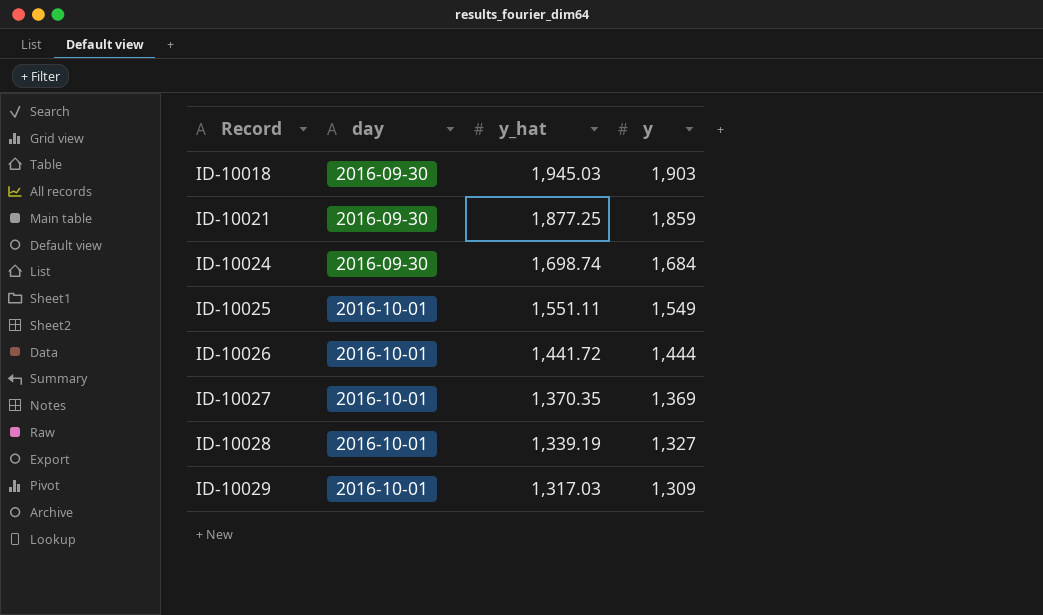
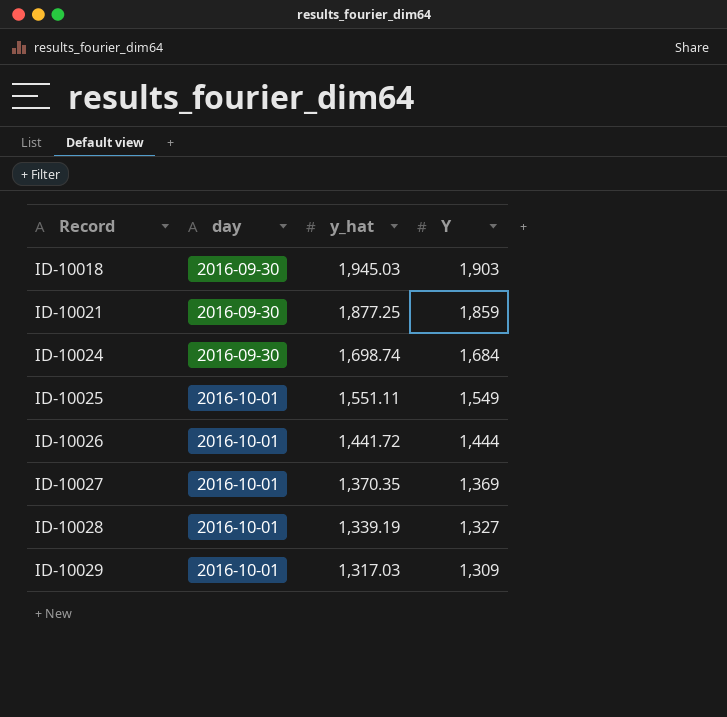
column name: y -> Y

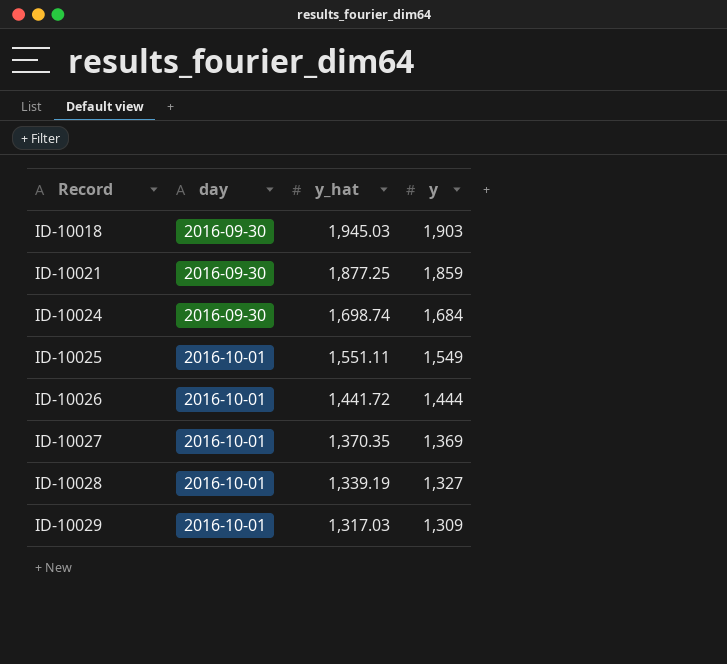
column name: Y -> y

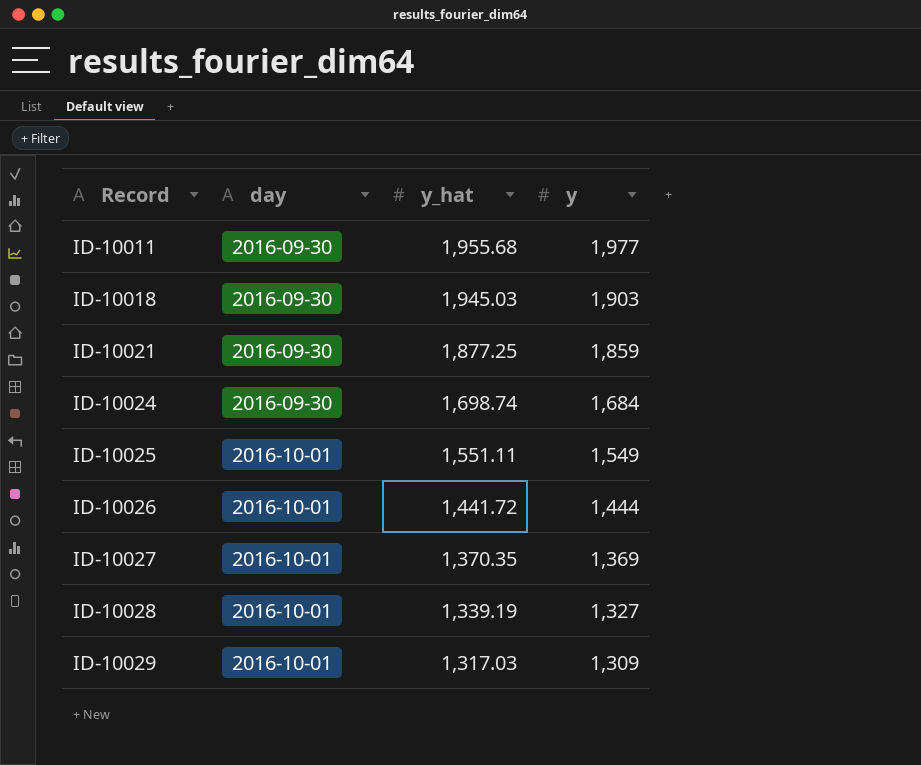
row ID-10011: none -> 2016-09-30 | 1,955.68 | 1,977

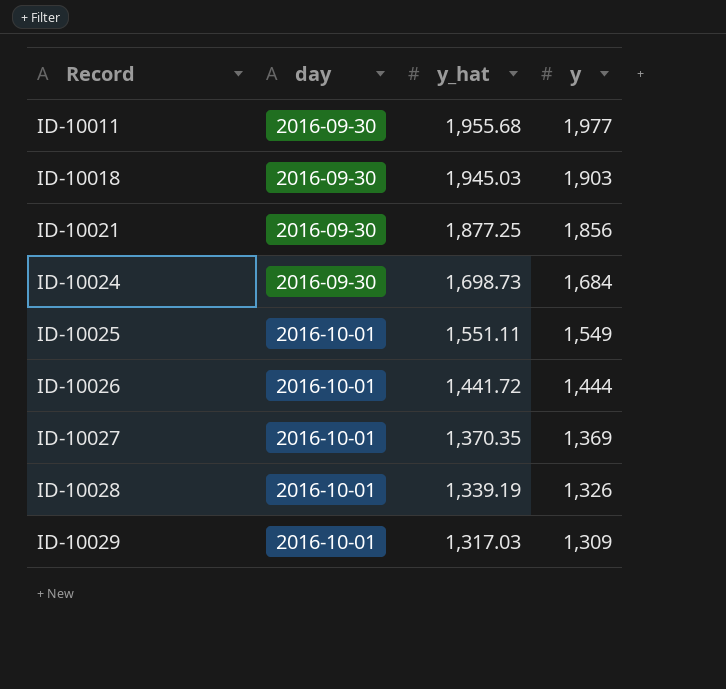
ID-10021 | y: 1,859 -> 1,856
ID-10024 | y_hat: 1,698.74 -> 1,698.73
ID-10028 | y: 1,327 -> 1,326

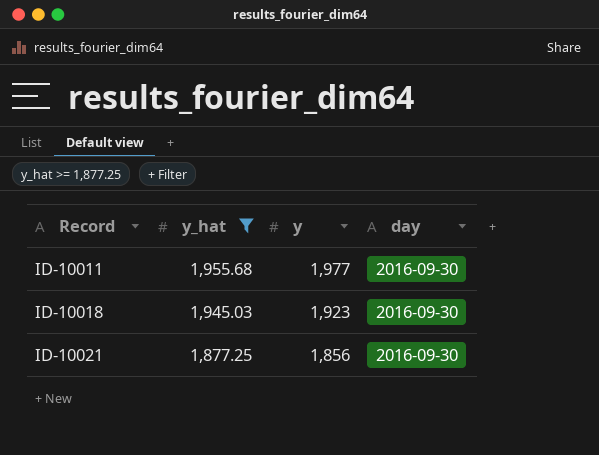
filter: none -> y_hat >= 1,877.25
column day | position: 2 -> 4
ID-10018 | y: 1,903 -> 1,923

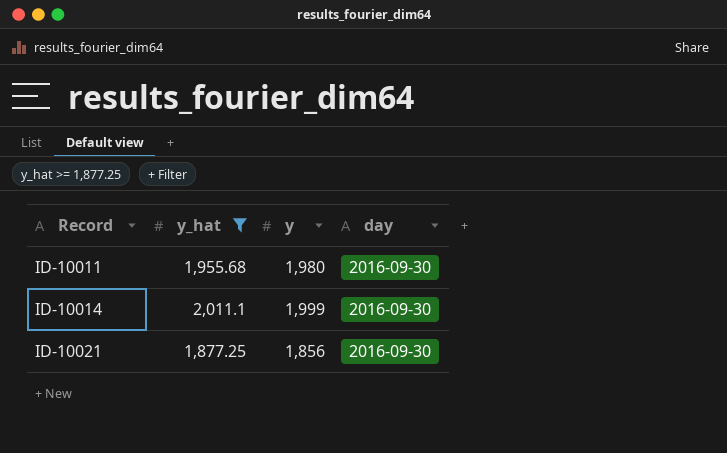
row ID-10018: 1,945.03 | 1,923 | 2016-09-30 -> none
ID-10011 | y: 1,977 -> 1,980
row ID-10014: none -> 2,011.1 | 1,999 | 2016-09-30

